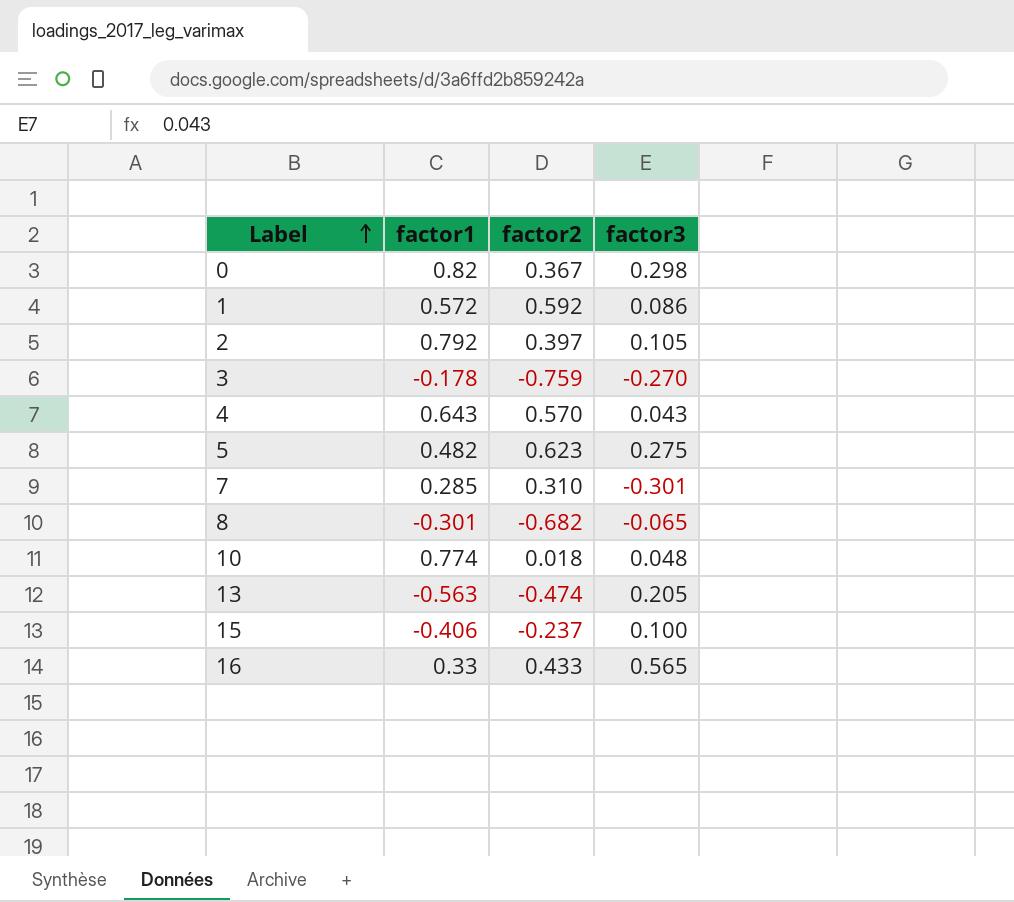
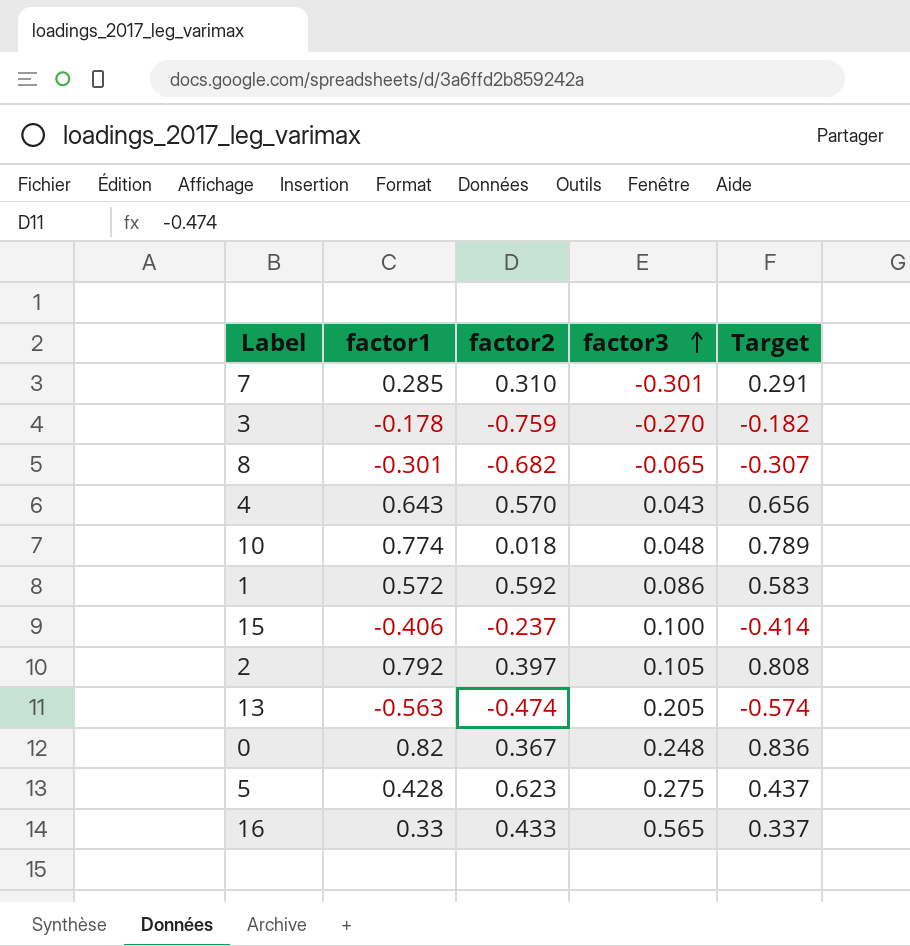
row order: Label ascending -> factor3 ascending
column Target | formula: none -> [factor1] * 1.02
0 | factor3: 0.298 -> 0.248
5 | factor1: 0.482 -> 0.428

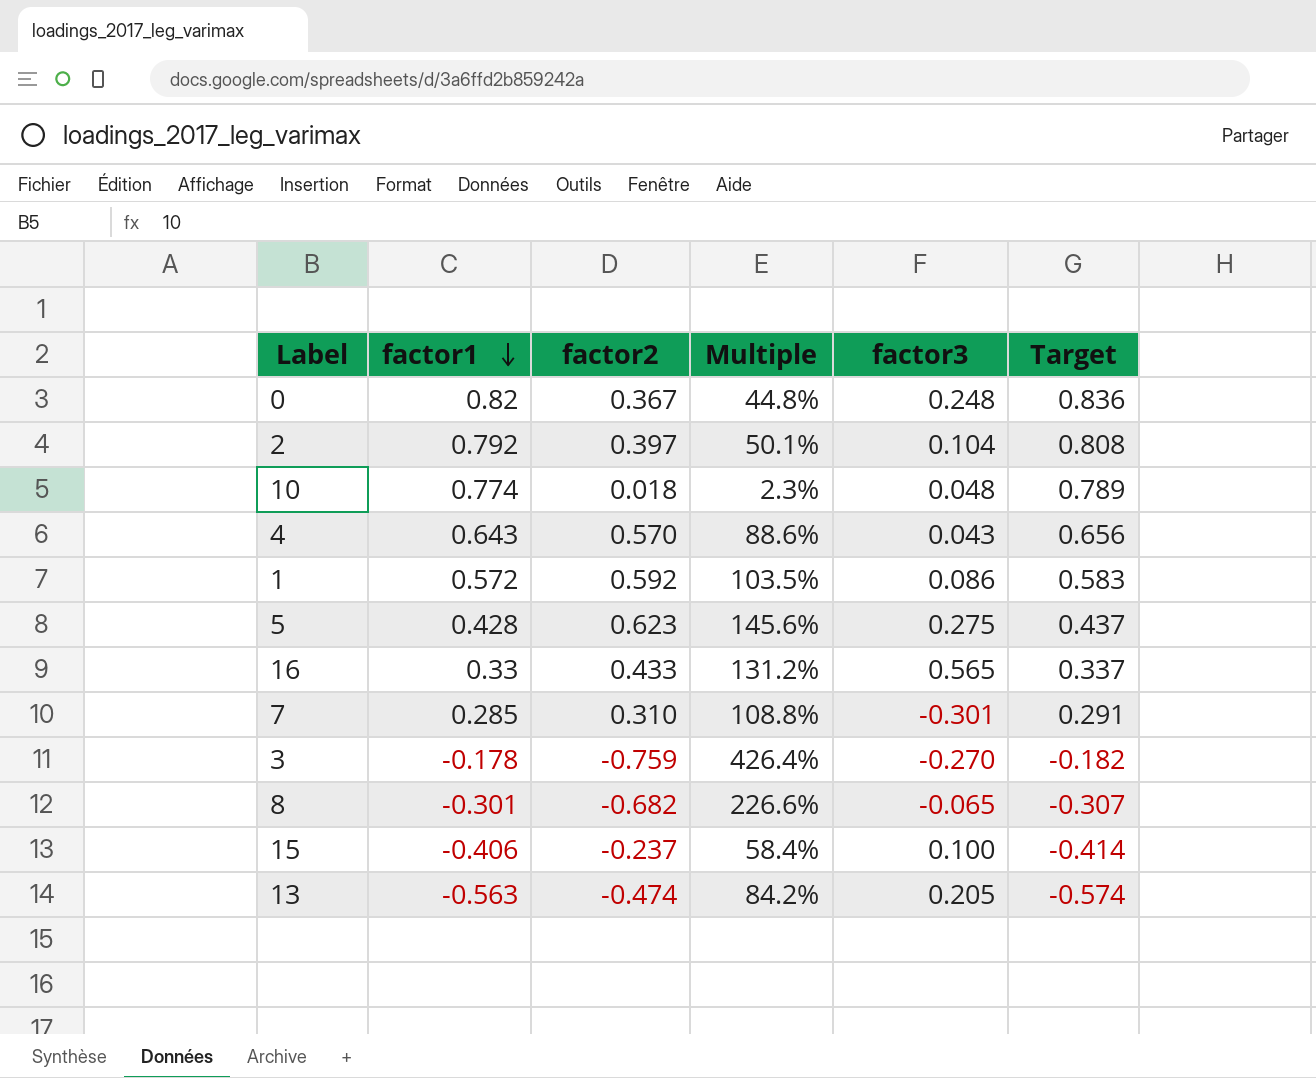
row order: factor3 ascending -> factor1 descending
column Multiple | formula: none -> [factor2] / [factor1]
2 | factor3: 0.105 -> 0.104

